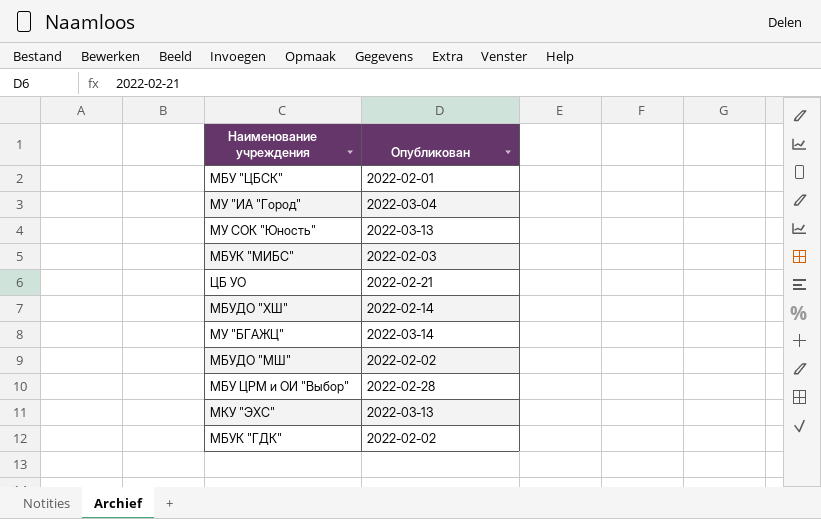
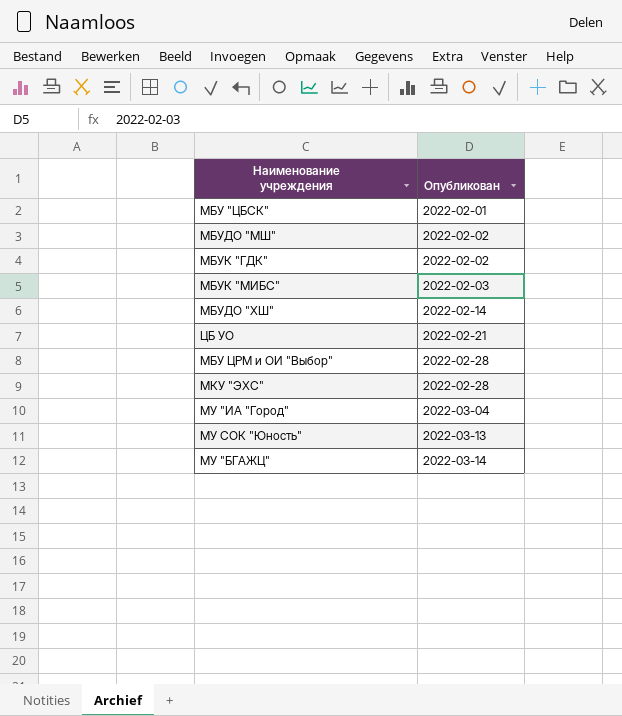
row order: none -> Опубликован ascending
МКУ "ЭХС" | Опубликован: 2022-03-13 -> 2022-02-28

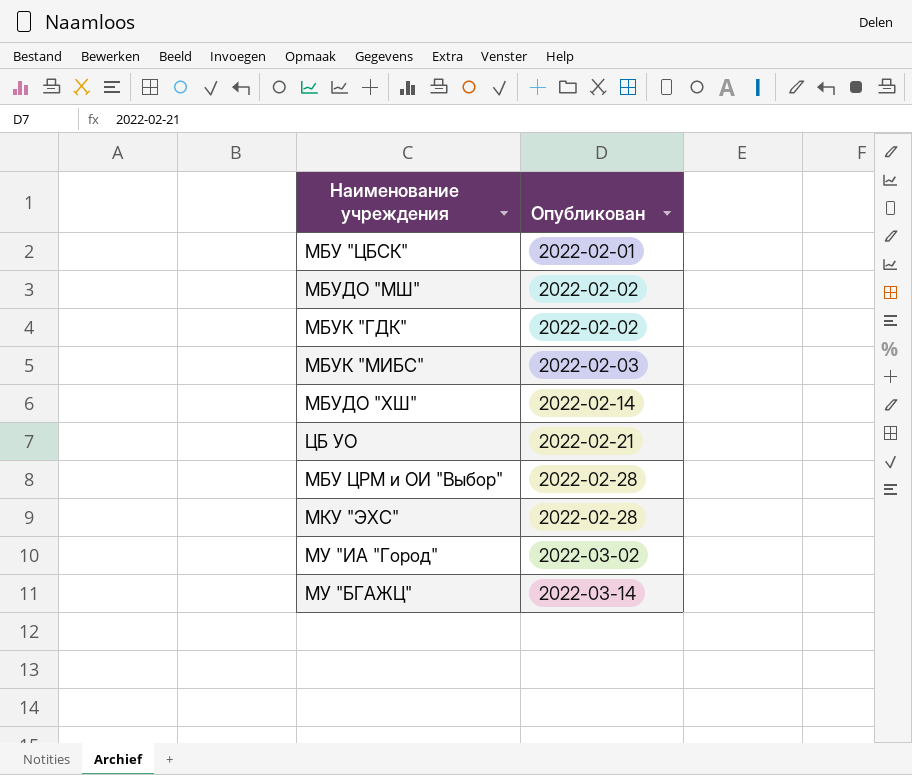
row МУ СОК "Юность": 2022-03-13 -> none
МУ "ИА "Город" | Опубликован: 2022-03-04 -> 2022-03-02

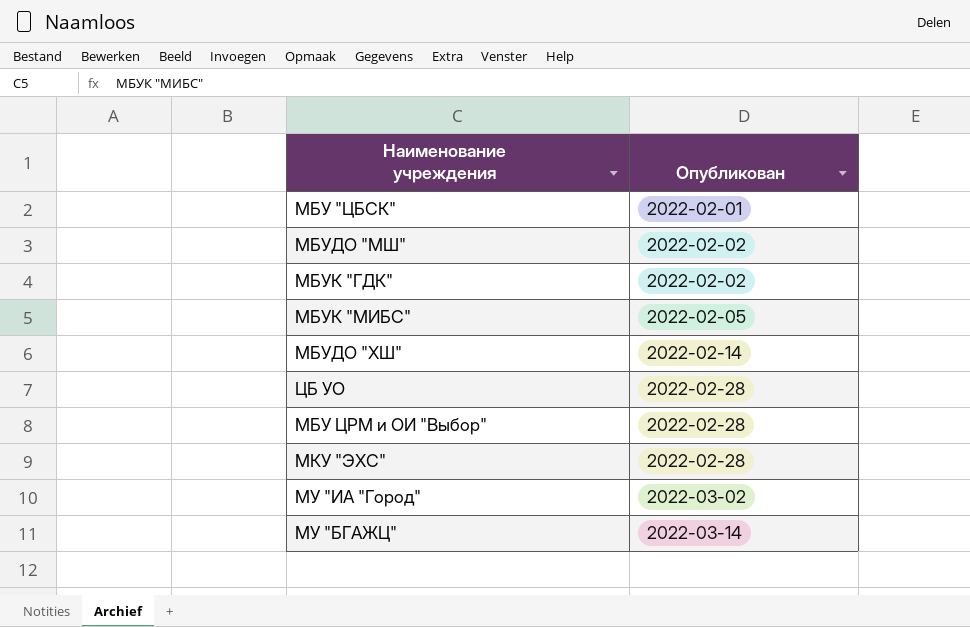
МБУК "МИБС" | Опубликован: 2022-02-03 -> 2022-02-05
ЦБ УО | Опубликован: 2022-02-21 -> 2022-02-28

